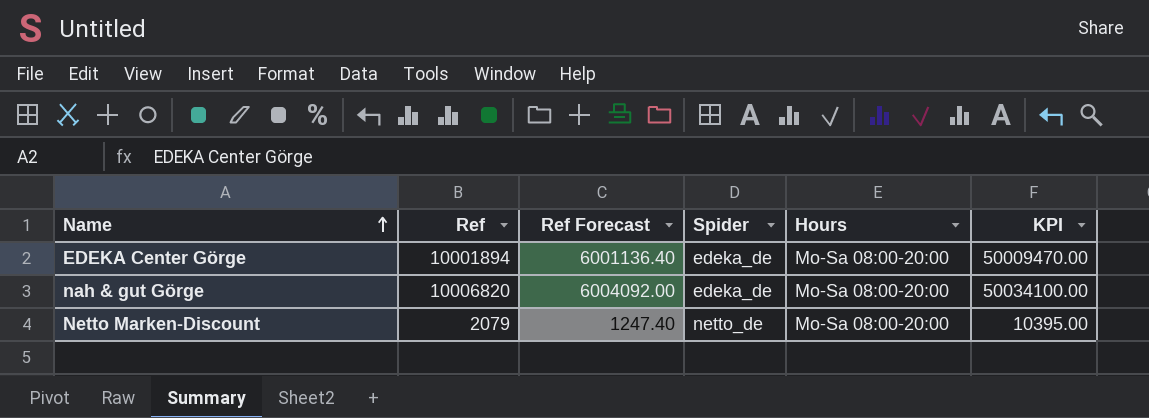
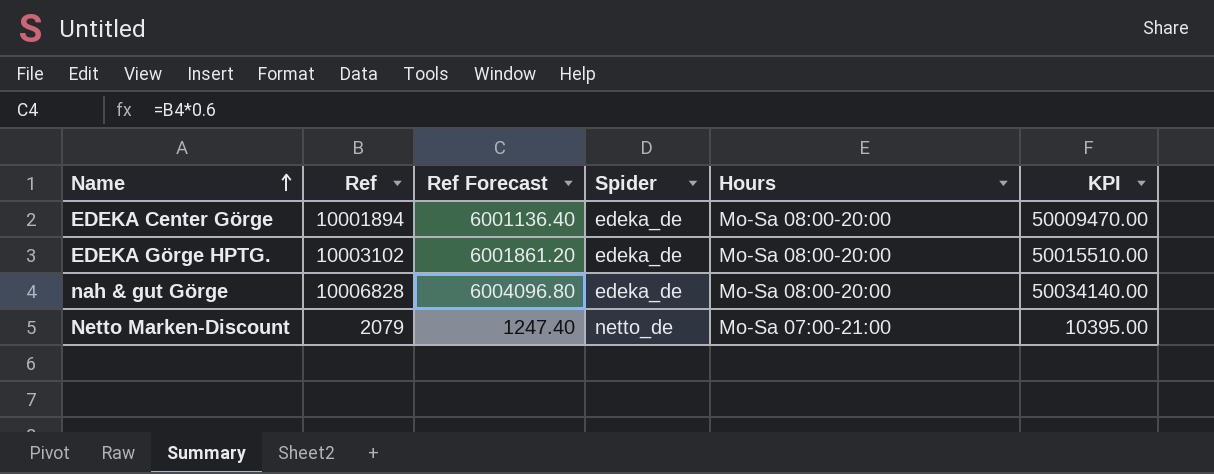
row EDEKA Görge HPTG.: none -> 10003102 | 6001861.20 | edeka_de | Mo-Sa 08:00-20:00 | 50015510.00
nah & gut Görge | Ref: 10006820 -> 10006828
nah & gut Görge | Ref Forecast: 6004092.00 -> 6004096.80
nah & gut Görge | KPI: 50034100.00 -> 50034140.00
Netto Marken-Discount | Hours: Mo-Sa 08:00-20:00 -> Mo-Sa 07:00-21:00

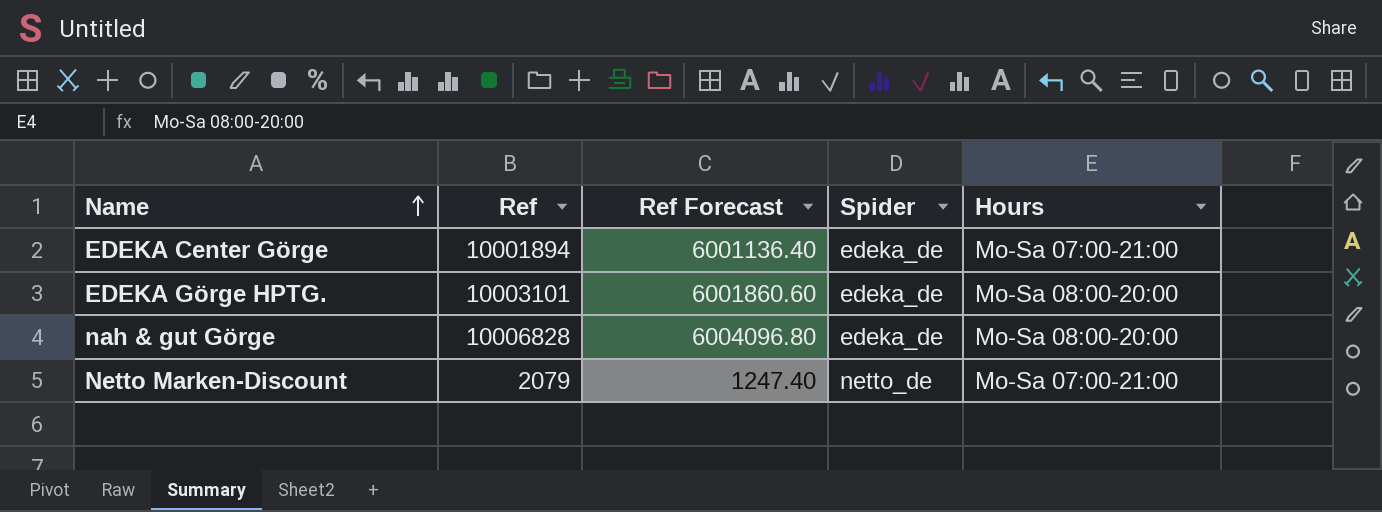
column KPI | formula: [Ref] * 5 -> none
EDEKA Center Görge | Hours: Mo-Sa 08:00-20:00 -> Mo-Sa 07:00-21:00
EDEKA Görge HPTG. | Ref: 10003102 -> 10003101
EDEKA Görge HPTG. | Ref Forecast: 6001861.20 -> 6001860.60

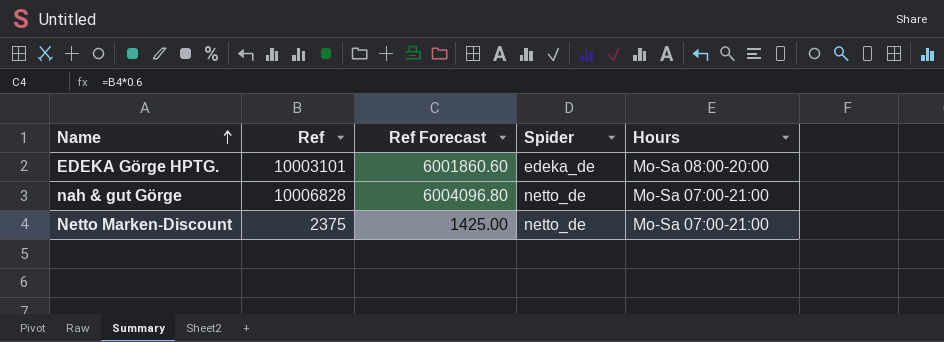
row EDEKA Center Görge: 10001894 | 6001136.40 | edeka_de | Mo-Sa 07:00-21:00 -> none
nah & gut Görge | Spider: edeka_de -> netto_de
nah & gut Görge | Hours: Mo-Sa 08:00-20:00 -> Mo-Sa 07:00-21:00
Netto Marken-Discount | Ref: 2079 -> 2375
Netto Marken-Discount | Ref Forecast: 1247.40 -> 1425.00

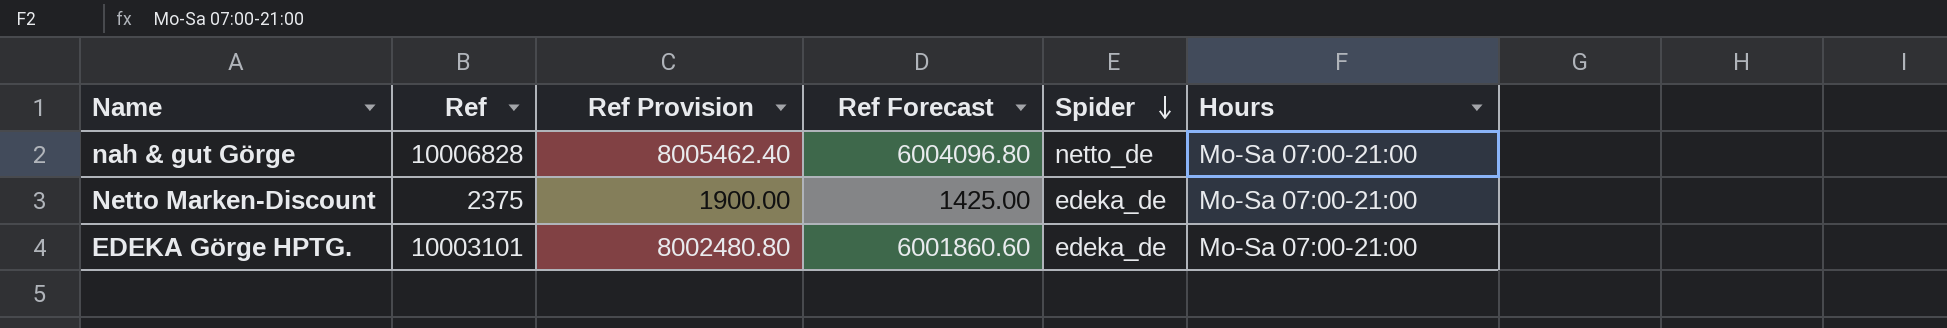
row order: Name ascending -> Spider descending
column Ref Provision | formula: none -> [Ref] * 0.8
Netto Marken-Discount | Spider: netto_de -> edeka_de
EDEKA Görge HPTG. | Hours: Mo-Sa 08:00-20:00 -> Mo-Sa 07:00-21:00

